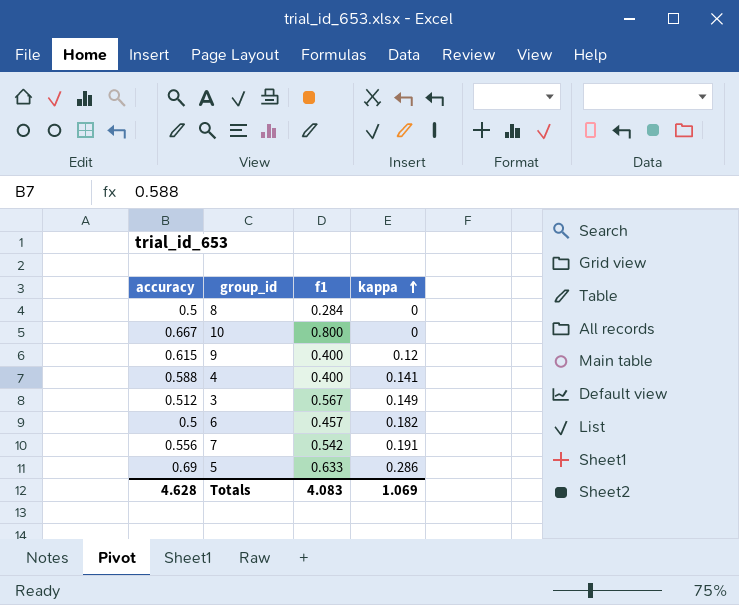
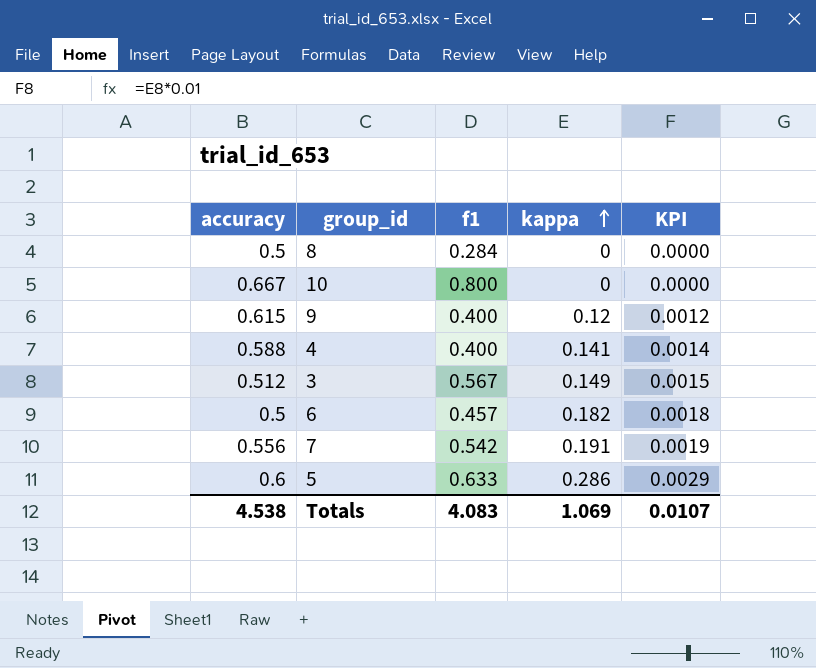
column KPI | formula: none -> [kappa] * 0.01
5 | accuracy: 0.69 -> 0.6
Totals | accuracy: 4.628 -> 4.538

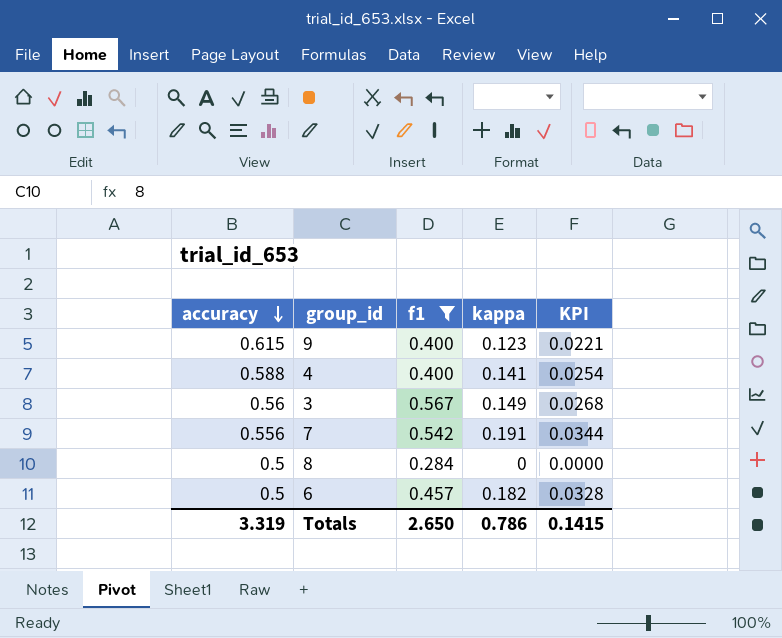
filter: none -> f1 <= 0.567
row order: kappa ascending -> accuracy descending
column KPI | formula: [kappa] * 0.01 -> [kappa] * 0.18
9 | kappa: 0.12 -> 0.123
3 | accuracy: 0.512 -> 0.56
Totals | accuracy: 4.538 -> 3.319
Totals | f1: 4.083 -> 2.650
Totals | kappa: 1.069 -> 0.786
Totals | KPI: 0.0107 -> 0.1415

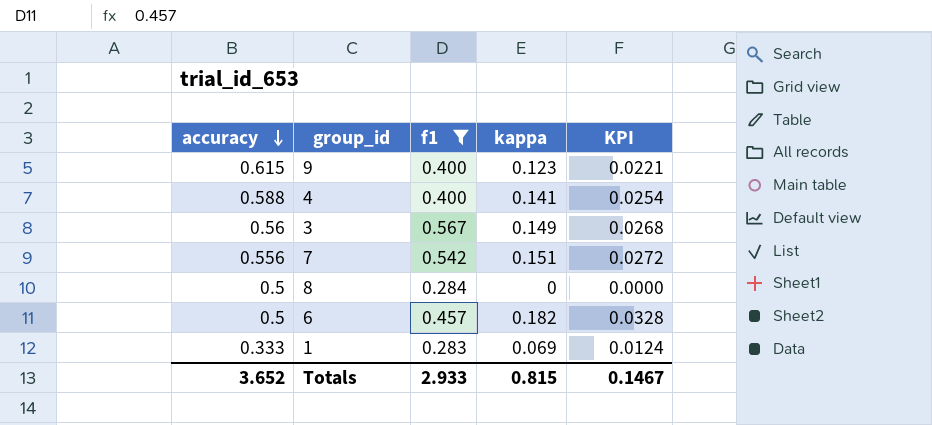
7 | kappa: 0.191 -> 0.151
7 | KPI: 0.0344 -> 0.0272
row 1: none -> 0.333 | 0.283 | 0.069 | 0.0124
Totals | accuracy: 3.319 -> 3.652
Totals | f1: 2.650 -> 2.933
Totals | kappa: 0.786 -> 0.815
Totals | KPI: 0.1415 -> 0.1467

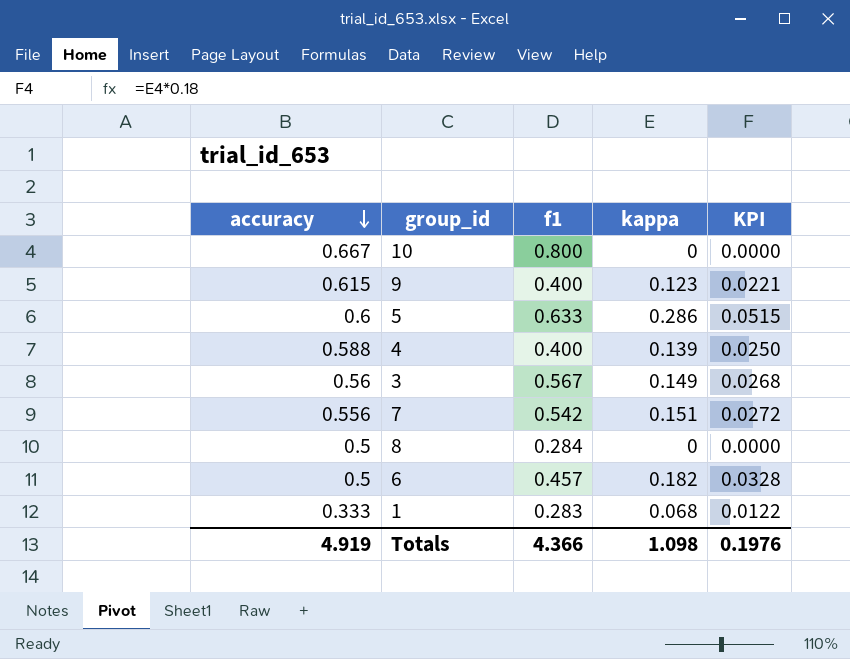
filter: f1 <= 0.567 -> none
4 | kappa: 0.141 -> 0.139
4 | KPI: 0.0254 -> 0.0250
1 | kappa: 0.069 -> 0.068
1 | KPI: 0.0124 -> 0.0122
Totals | accuracy: 3.652 -> 4.919
Totals | f1: 2.933 -> 4.366
Totals | kappa: 0.815 -> 1.098
Totals | KPI: 0.1467 -> 0.1976

